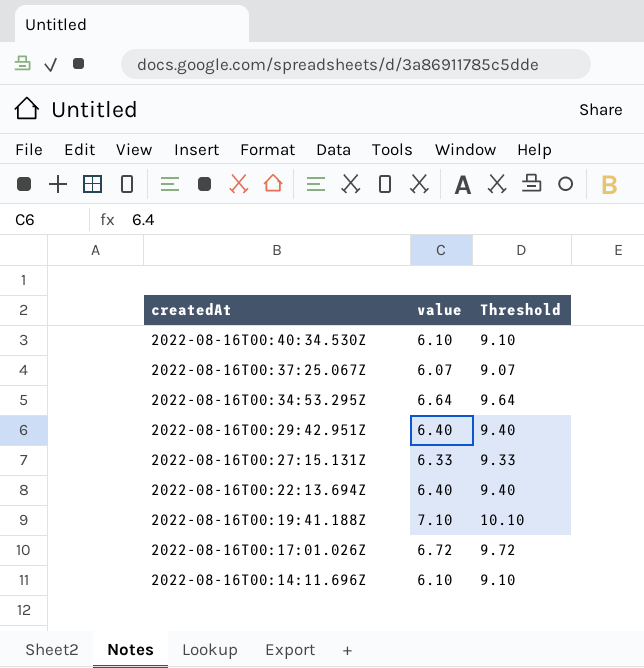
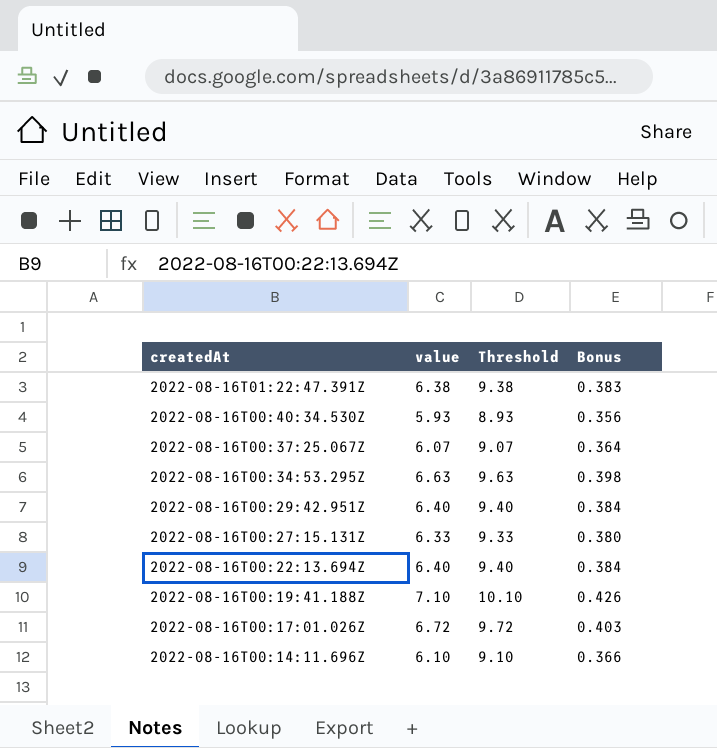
column Bonus | formula: none -> [value] * 0.06
row 2022-08-16T01:22:47.391Z: none -> 6.38 | 9.38 | 0.383
2022-08-16T00:40:34.530Z | value: 6.10 -> 5.93
2022-08-16T00:40:34.530Z | Threshold: 9.10 -> 8.93
2022-08-16T00:34:53.295Z | value: 6.64 -> 6.63
2022-08-16T00:34:53.295Z | Threshold: 9.64 -> 9.63

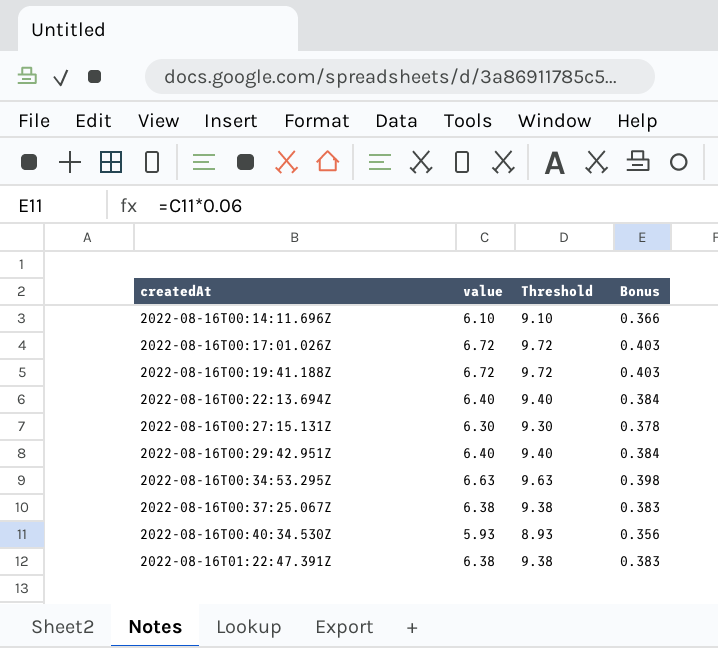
row order: createdAt descending -> createdAt ascending
2022-08-16T00:19:41.188Z | value: 7.10 -> 6.72
2022-08-16T00:19:41.188Z | Threshold: 10.10 -> 9.72
2022-08-16T00:19:41.188Z | Bonus: 0.426 -> 0.403
2022-08-16T00:27:15.131Z | value: 6.33 -> 6.30
2022-08-16T00:27:15.131Z | Threshold: 9.33 -> 9.30
2022-08-16T00:27:15.131Z | Bonus: 0.380 -> 0.378
2022-08-16T00:37:25.067Z | value: 6.07 -> 6.38
2022-08-16T00:37:25.067Z | Threshold: 9.07 -> 9.38
2022-08-16T00:37:25.067Z | Bonus: 0.364 -> 0.383

